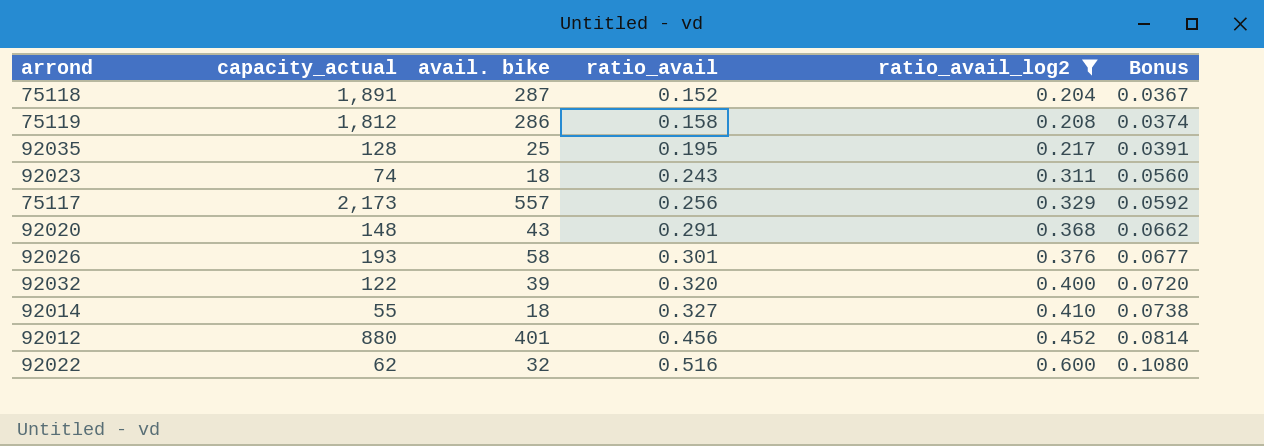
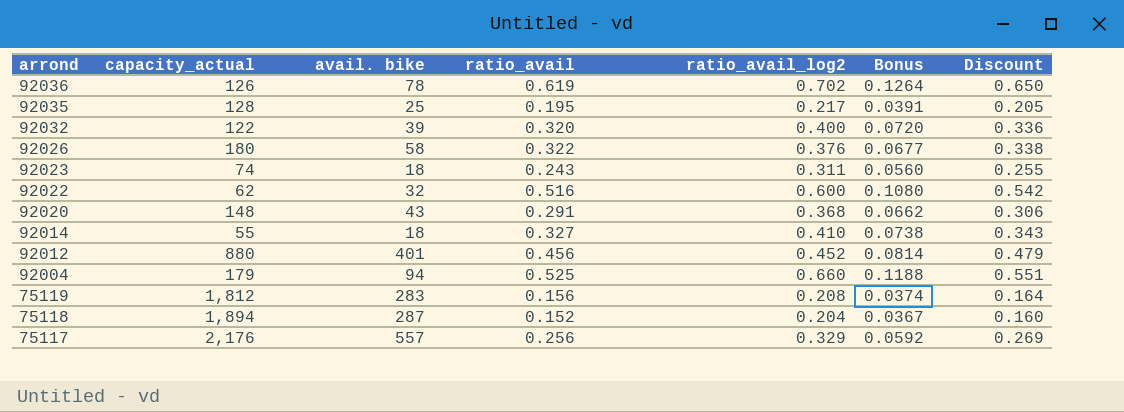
filter: ratio_avail_log2 <= 0.600 -> none
row order: ratio_avail ascending -> arrond descending
column Discount | formula: none -> [ratio_avail] * 1.05
92026 | capacity_actual: 193 -> 180
92026 | ratio_avail: 0.301 -> 0.322
75119 | avail. bike: 286 -> 283
75119 | ratio_avail: 0.158 -> 0.156
75118 | capacity_actual: 1,891 -> 1,894
75117 | capacity_actual: 2,173 -> 2,176

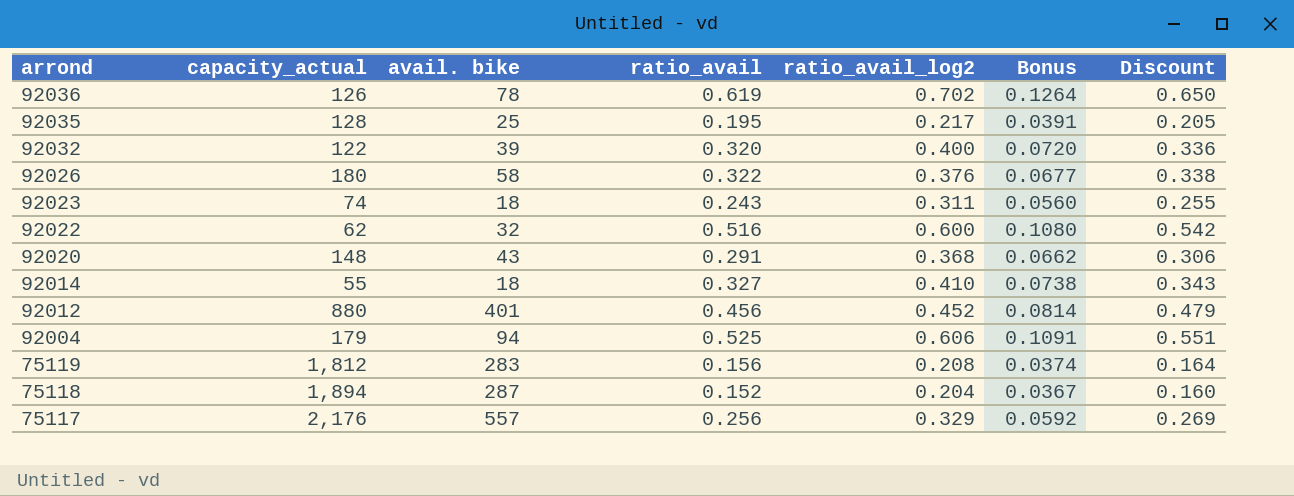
92004 | ratio_avail_log2: 0.660 -> 0.606
92004 | Bonus: 0.1188 -> 0.1091

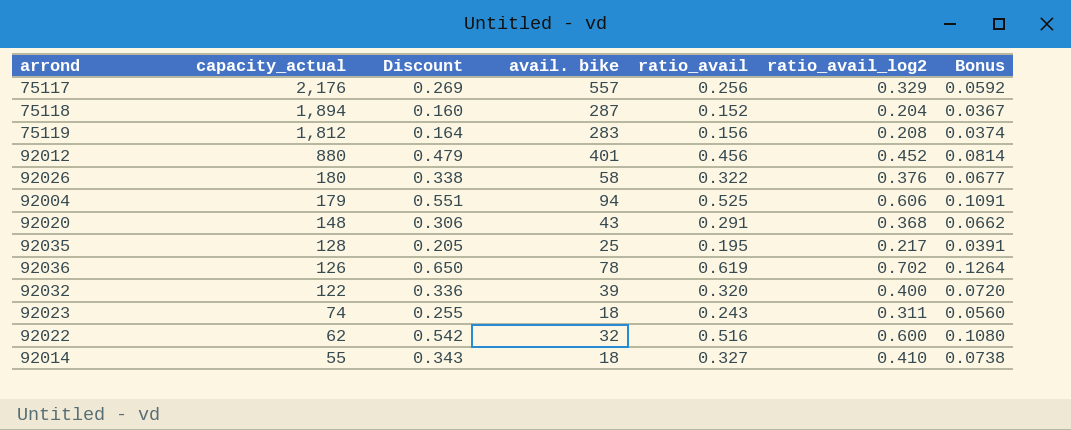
row order: arrond descending -> capacity_actual descending
column Discount | position: 7 -> 3

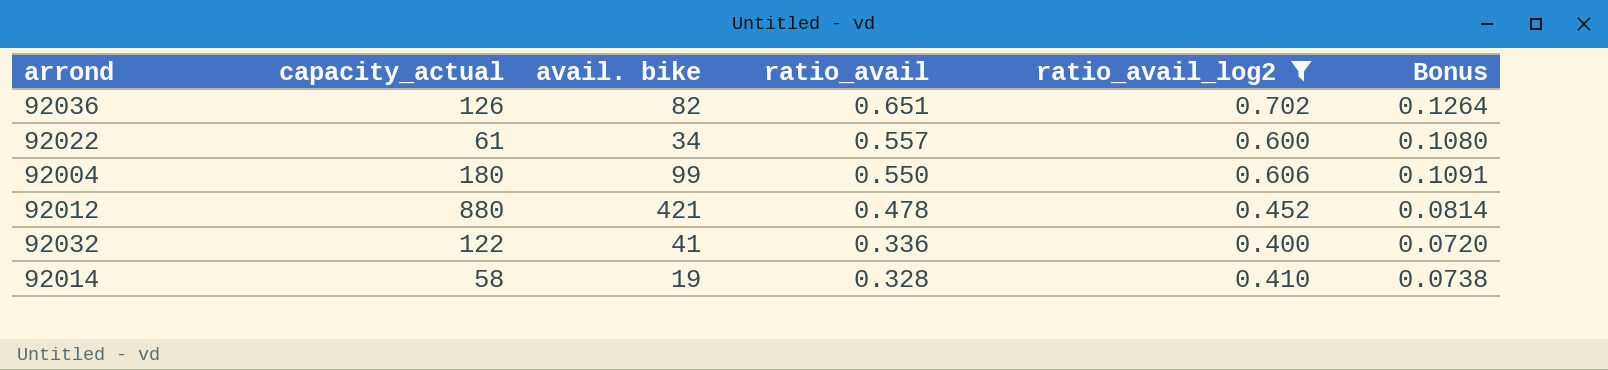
filter: none -> ratio_avail_log2 >= 0.400
row order: capacity_actual descending -> ratio_avail descending
column Discount | formula: [ratio_avail] * 1.05 -> none
92036 | avail. bike: 78 -> 82
92036 | ratio_avail: 0.619 -> 0.651
92022 | capacity_actual: 62 -> 61
92022 | avail. bike: 32 -> 34
92022 | ratio_avail: 0.516 -> 0.557
92004 | capacity_actual: 179 -> 180
92004 | avail. bike: 94 -> 99
92004 | ratio_avail: 0.525 -> 0.550
92012 | avail. bike: 401 -> 421
92012 | ratio_avail: 0.456 -> 0.478
92032 | avail. bike: 39 -> 41
92032 | ratio_avail: 0.320 -> 0.336
92014 | capacity_actual: 55 -> 58
92014 | avail. bike: 18 -> 19
92014 | ratio_avail: 0.327 -> 0.328

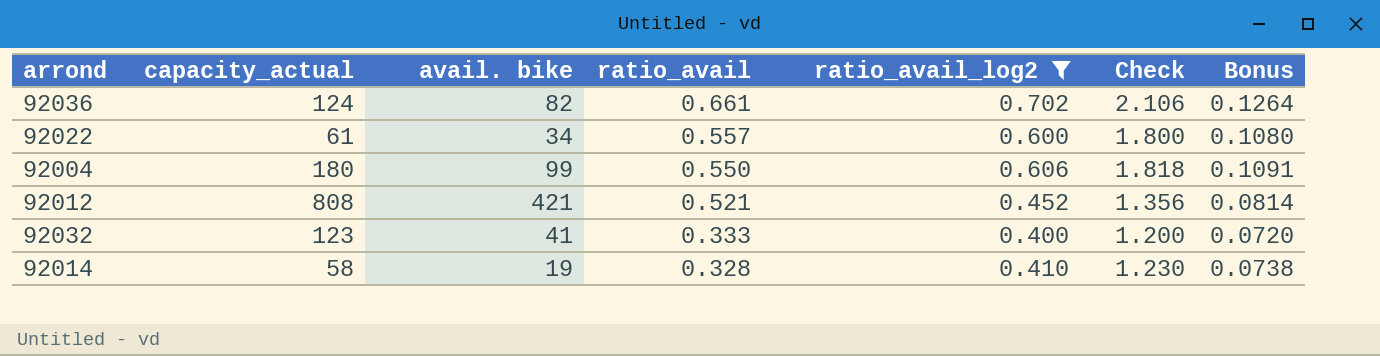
column Check | formula: none -> [ratio_avail_log2] * 3
92036 | capacity_actual: 126 -> 124
92036 | ratio_avail: 0.651 -> 0.661
92012 | capacity_actual: 880 -> 808
92012 | ratio_avail: 0.478 -> 0.521
92032 | capacity_actual: 122 -> 123
92032 | ratio_avail: 0.336 -> 0.333

